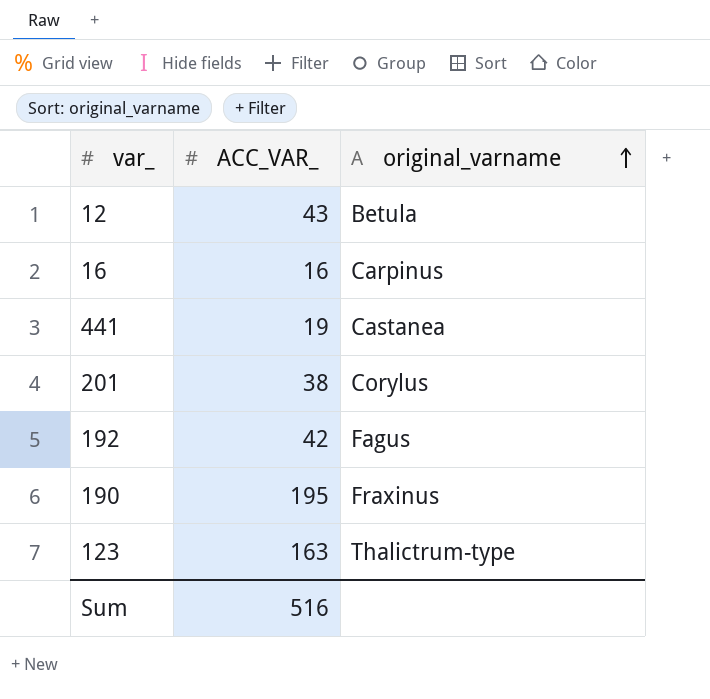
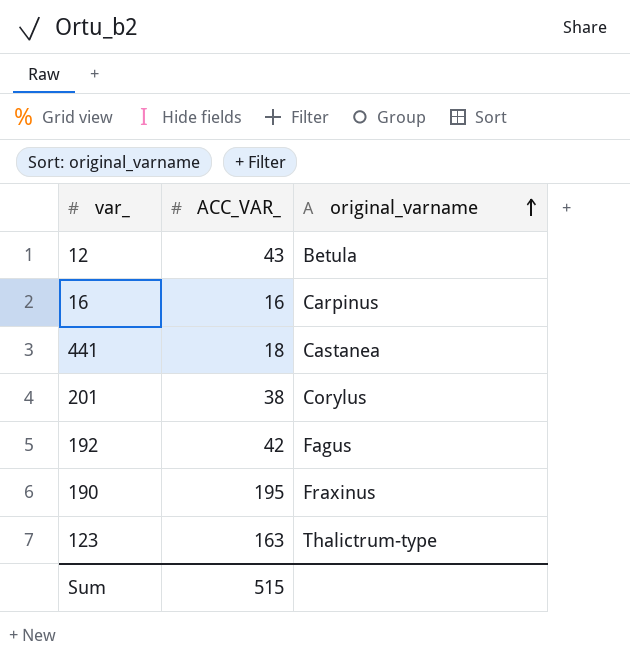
441 | ACC_VAR_: 19 -> 18
Sum | ACC_VAR_: 516 -> 515

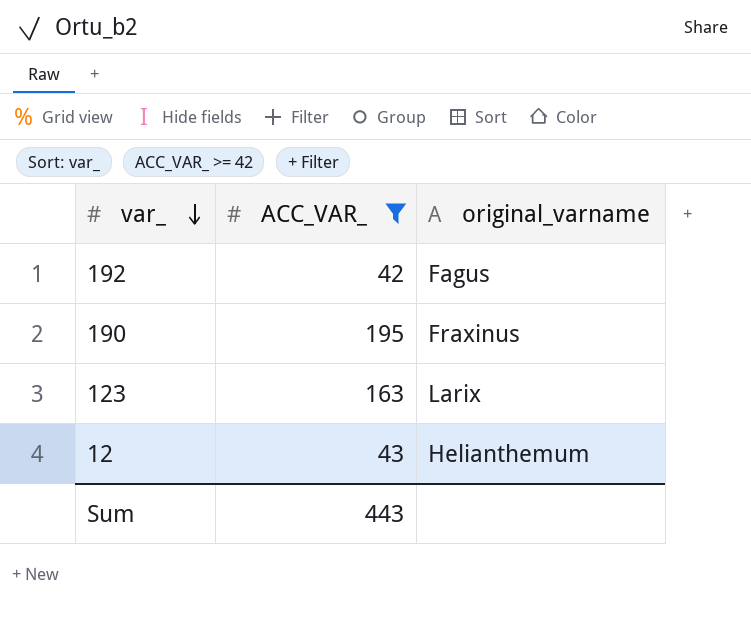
filter: none -> ACC_VAR_ >= 42
row order: original_varname ascending -> var_ descending
123 | original_varname: Thalictrum-type -> Larix
12 | original_varname: Betula -> Helianthemum
Sum | ACC_VAR_: 515 -> 443

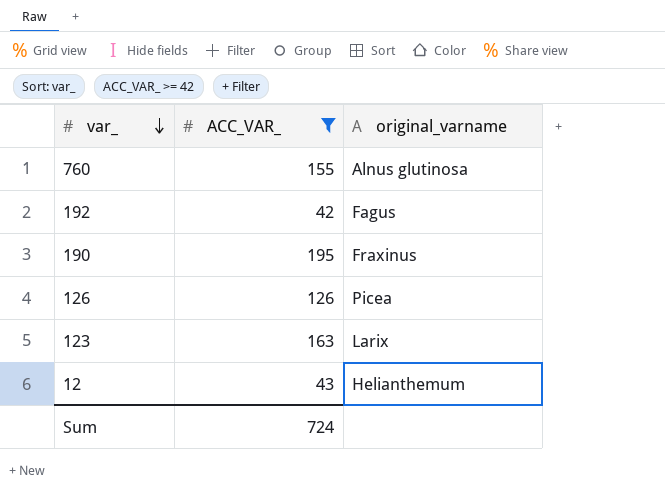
row 760: none -> 155 | Alnus glutinosa
row 126: none -> 126 | Picea
Sum | ACC_VAR_: 443 -> 724

